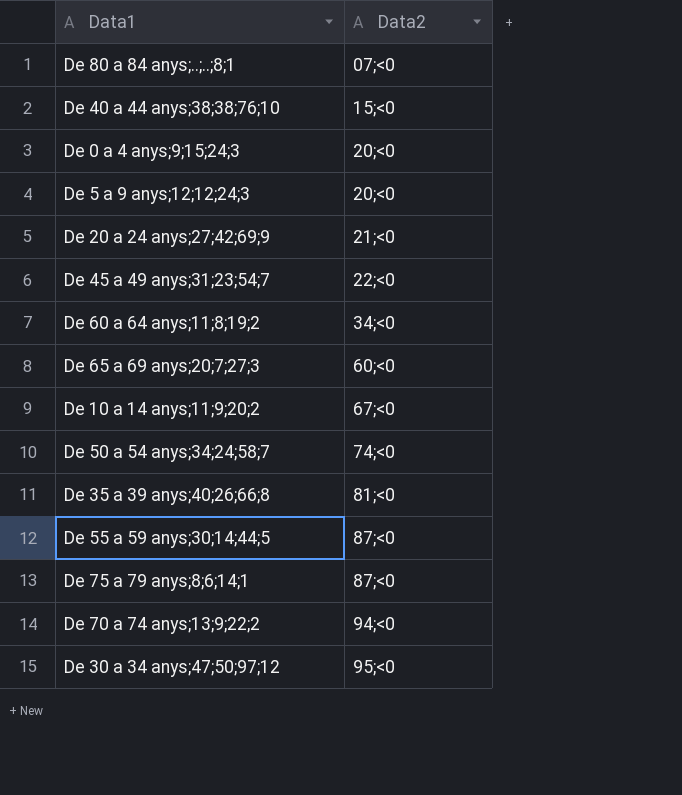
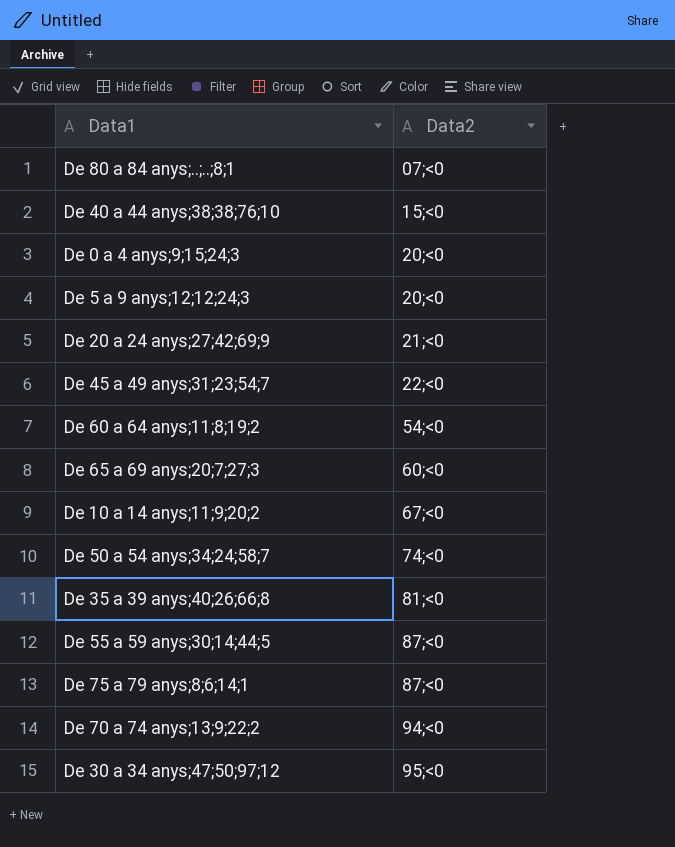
De 60 a 64 anys;11;8;19;2 | Data2: 34;<0 -> 54;<0

